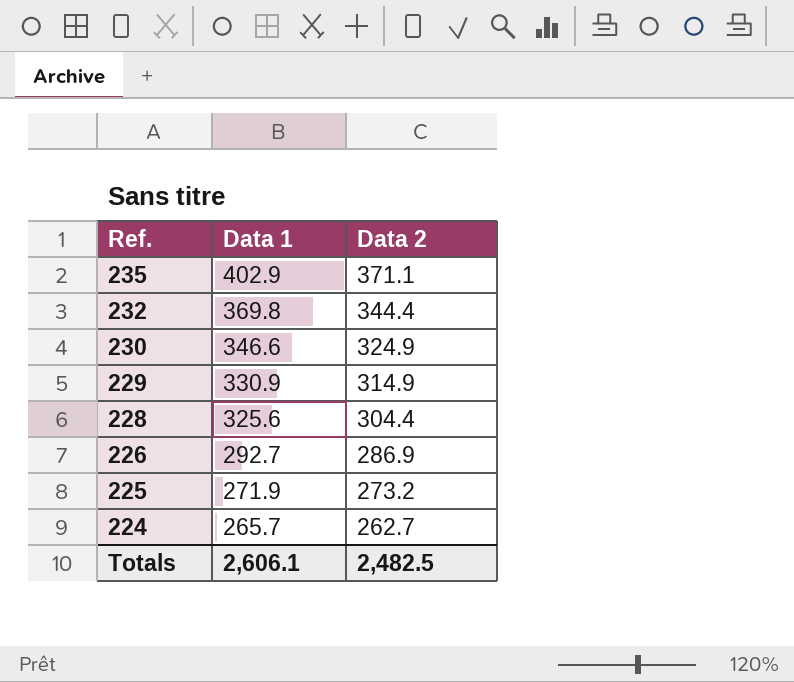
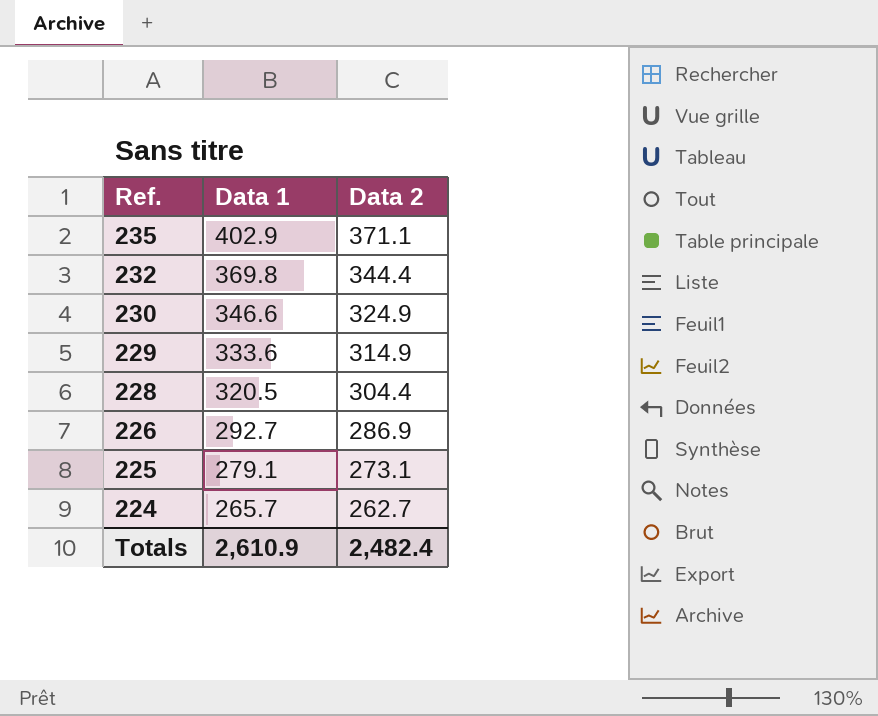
229 | Data 1: 330.9 -> 333.6
228 | Data 1: 325.6 -> 320.5
225 | Data 1: 271.9 -> 279.1
225 | Data 2: 273.2 -> 273.1
Totals | Data 1: 2,606.1 -> 2,610.9
Totals | Data 2: 2,482.5 -> 2,482.4

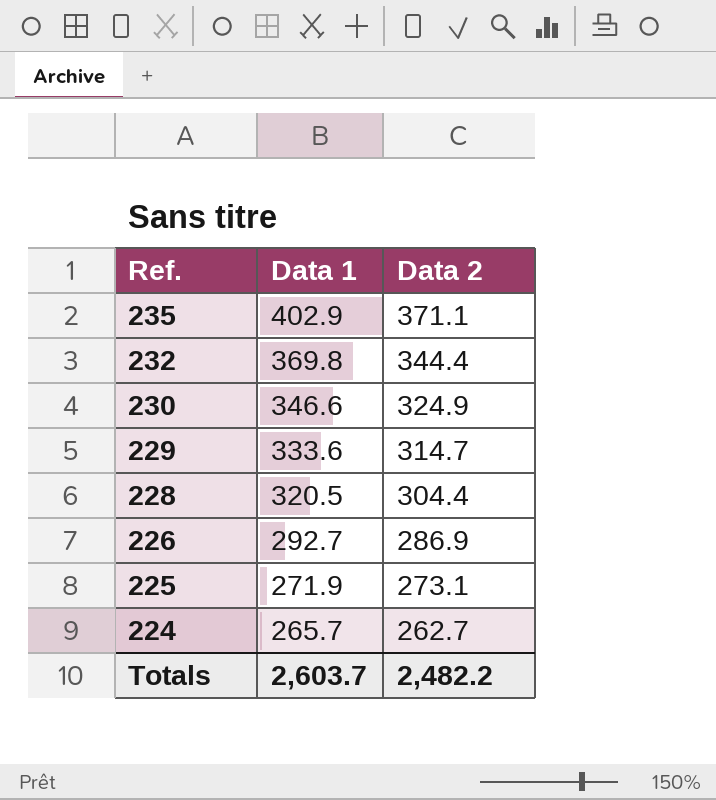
229 | Data 2: 314.9 -> 314.7
225 | Data 1: 279.1 -> 271.9
Totals | Data 1: 2,610.9 -> 2,603.7
Totals | Data 2: 2,482.4 -> 2,482.2

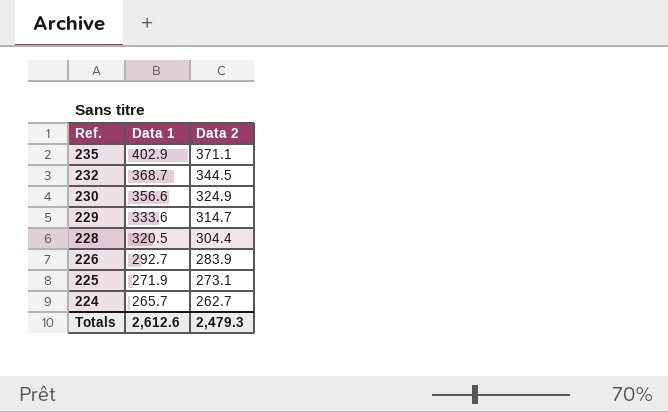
232 | Data 1: 369.8 -> 368.7
232 | Data 2: 344.4 -> 344.5
230 | Data 1: 346.6 -> 356.6
226 | Data 2: 286.9 -> 283.9
Totals | Data 1: 2,603.7 -> 2,612.6
Totals | Data 2: 2,482.2 -> 2,479.3

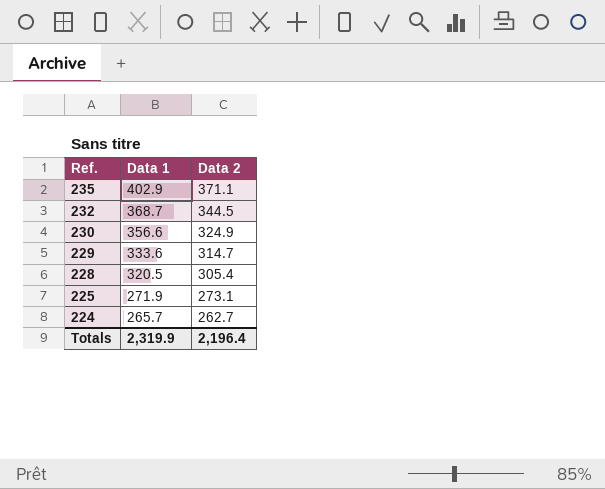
row 226: 292.7 | 283.9 -> none
228 | Data 2: 304.4 -> 305.4
Totals | Data 1: 2,612.6 -> 2,319.9
Totals | Data 2: 2,479.3 -> 2,196.4

